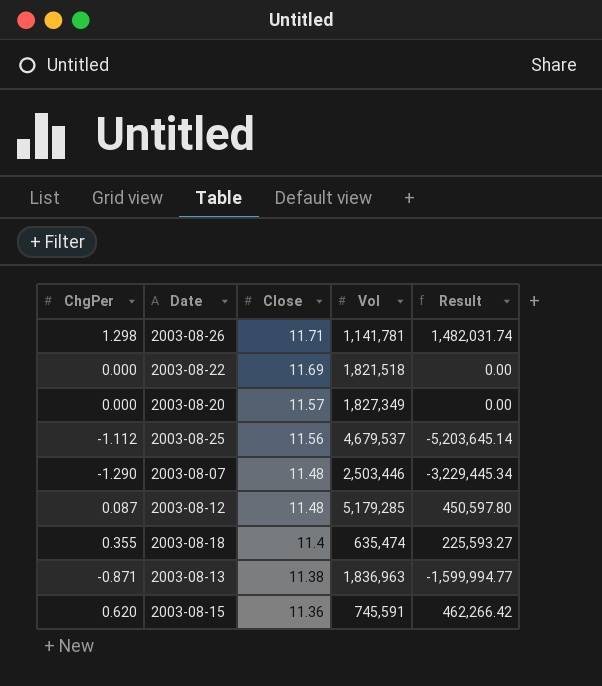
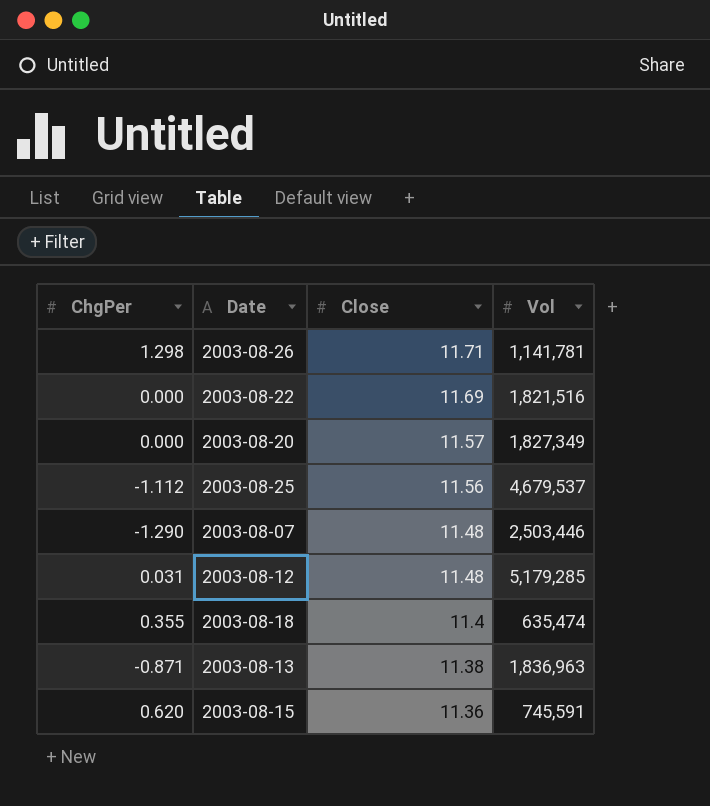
column Result | formula: [ChgPer] * [Vol] -> none
2003-08-22 | Vol: 1,821,518 -> 1,821,516
2003-08-12 | ChgPer: 0.087 -> 0.031

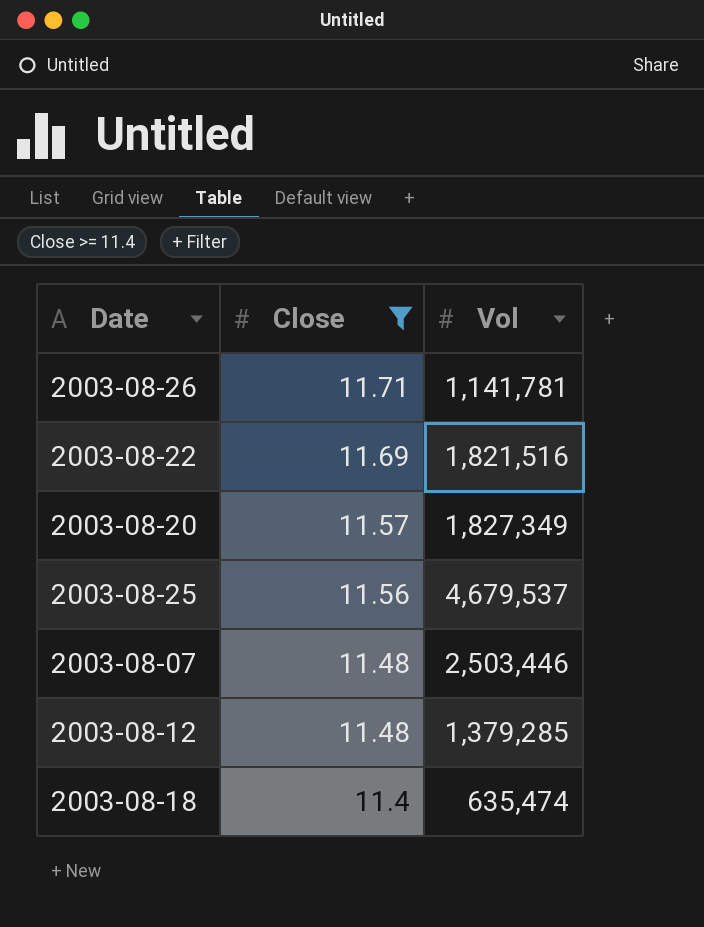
filter: none -> Close >= 11.4
column ChgPer | position: 1 -> none
2003-08-12 | Vol: 5,179,285 -> 1,379,285

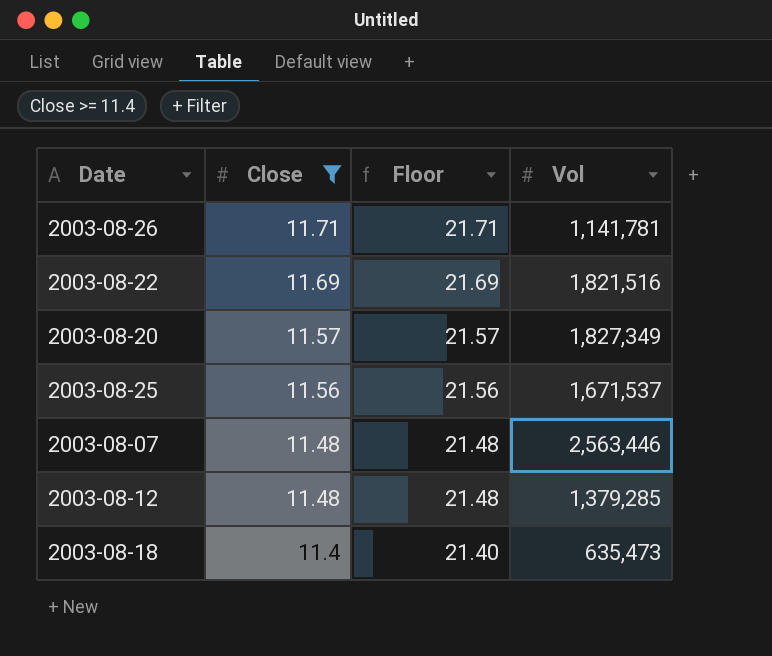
column Floor | formula: none -> [Close] + 10
2003-08-25 | Vol: 4,679,537 -> 1,671,537
2003-08-07 | Vol: 2,503,446 -> 2,563,446
2003-08-18 | Vol: 635,474 -> 635,473

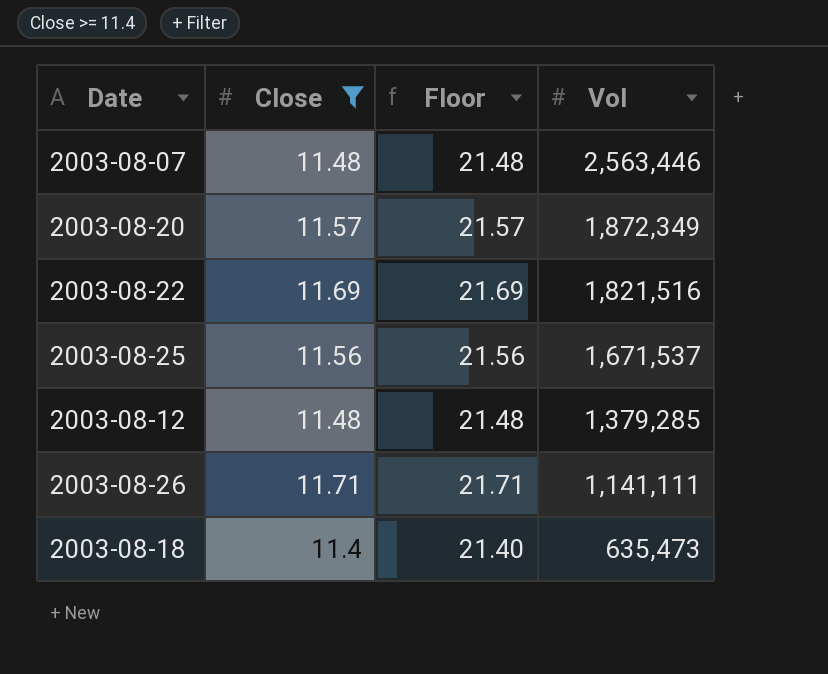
row order: Close descending -> Vol descending
2003-08-20 | Vol: 1,827,349 -> 1,872,349
2003-08-26 | Vol: 1,141,781 -> 1,141,111

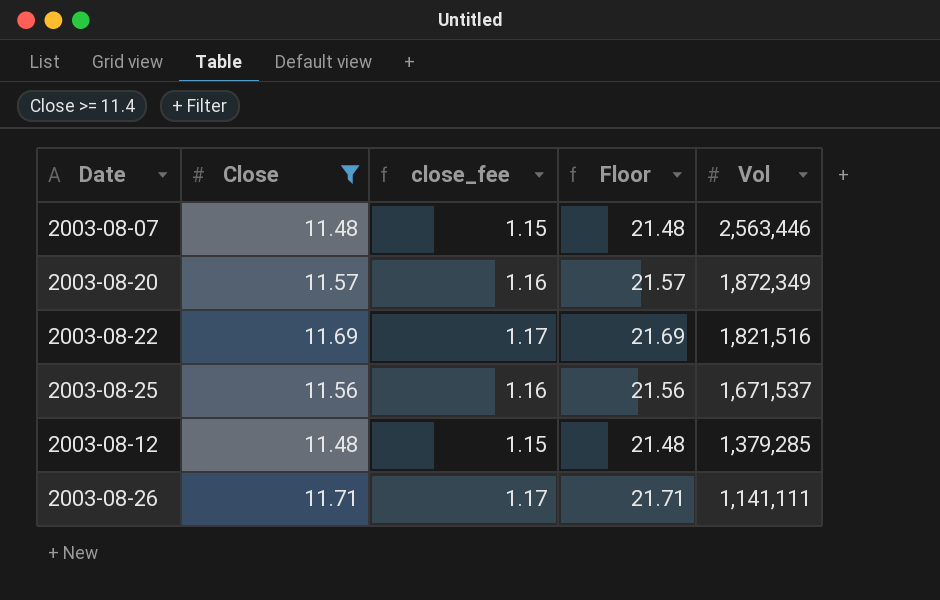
column close_fee | formula: none -> [Close] * 0.1
row 2003-08-18: 11.4 | 21.40 | 635,473 -> none

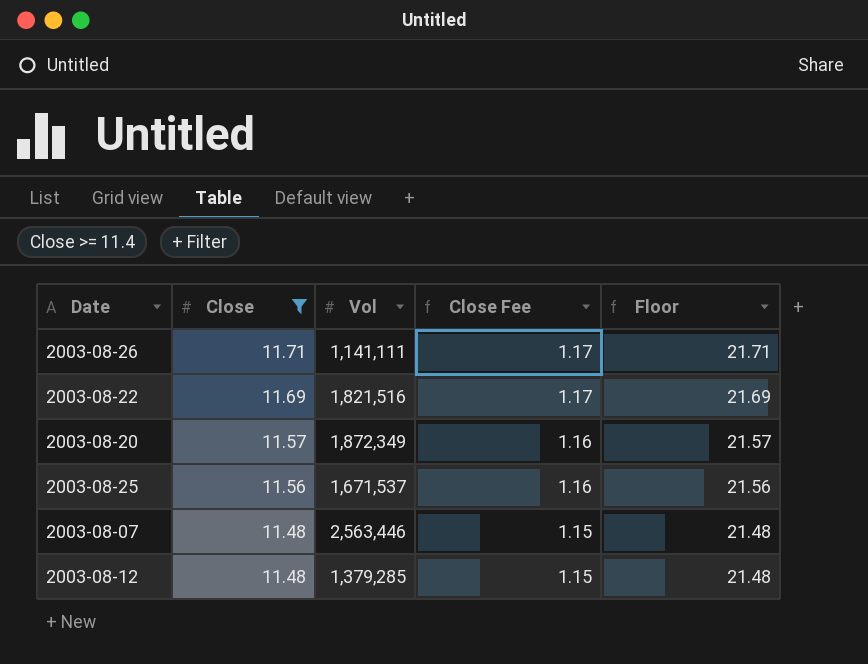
row order: Vol descending -> Close descending
column Vol | position: 5 -> 3
column name: close_fee -> Close Fee

